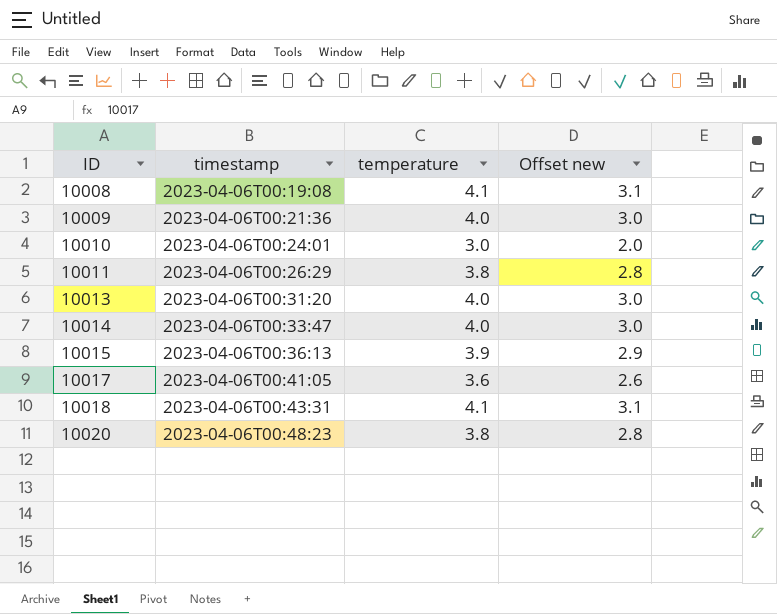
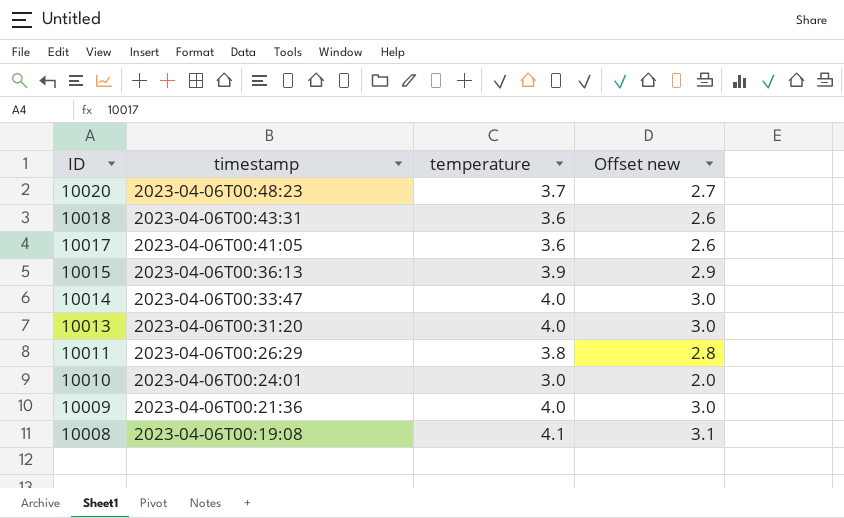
row order: ID ascending -> ID descending
10020 | temperature: 3.8 -> 3.7
10020 | Offset new: 2.8 -> 2.7
10018 | temperature: 4.1 -> 3.6
10018 | Offset new: 3.1 -> 2.6

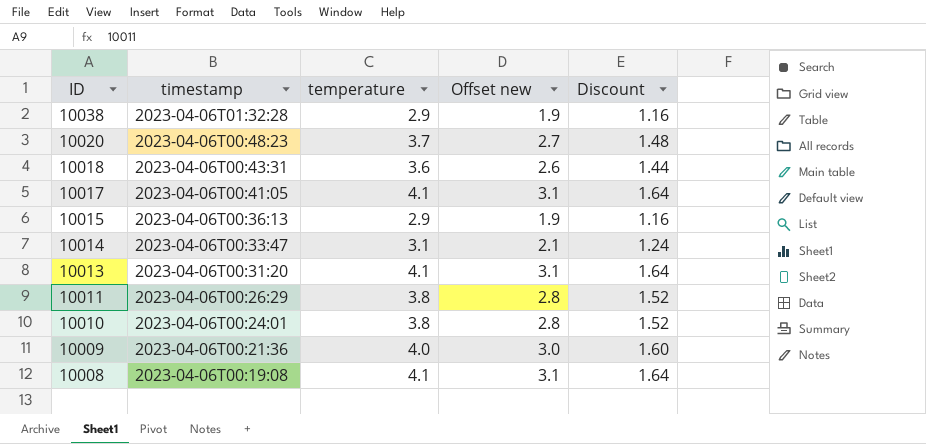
column Discount | formula: none -> [temperature] * 0.4
row 10038: none -> 2023-04-06T01:32:28 | 2.9 | 1.9 | 1.16
10017 | temperature: 3.6 -> 4.1
10017 | Offset new: 2.6 -> 3.1
10015 | temperature: 3.9 -> 2.9
10015 | Offset new: 2.9 -> 1.9
10014 | temperature: 4.0 -> 3.1
10014 | Offset new: 3.0 -> 2.1
10013 | temperature: 4.0 -> 4.1
10013 | Offset new: 3.0 -> 3.1
10010 | temperature: 3.0 -> 3.8
10010 | Offset new: 2.0 -> 2.8

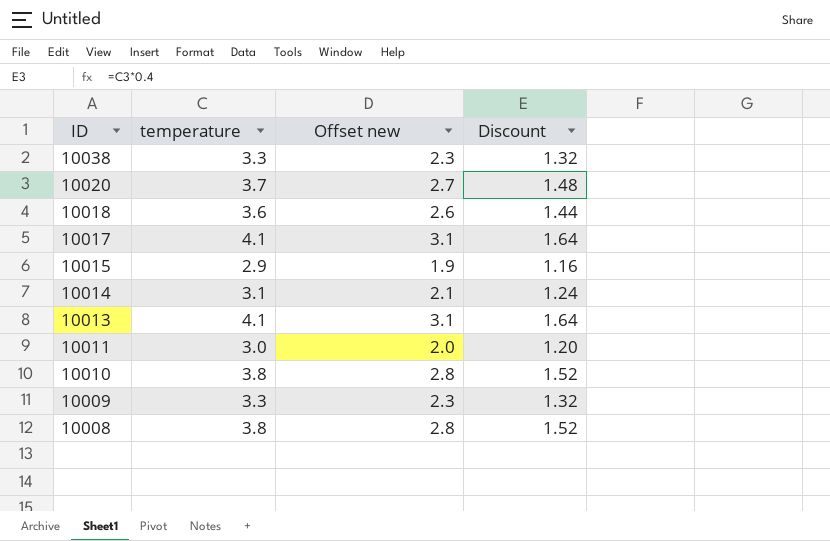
column timestamp | position: 2 -> none
10038 | temperature: 2.9 -> 3.3
10038 | Offset new: 1.9 -> 2.3
10038 | Discount: 1.16 -> 1.32
10011 | temperature: 3.8 -> 3.0
10011 | Offset new: 2.8 -> 2.0
10011 | Discount: 1.52 -> 1.20
10009 | temperature: 4.0 -> 3.3
10009 | Offset new: 3.0 -> 2.3
10009 | Discount: 1.60 -> 1.32
10008 | temperature: 4.1 -> 3.8
10008 | Offset new: 3.1 -> 2.8
10008 | Discount: 1.64 -> 1.52

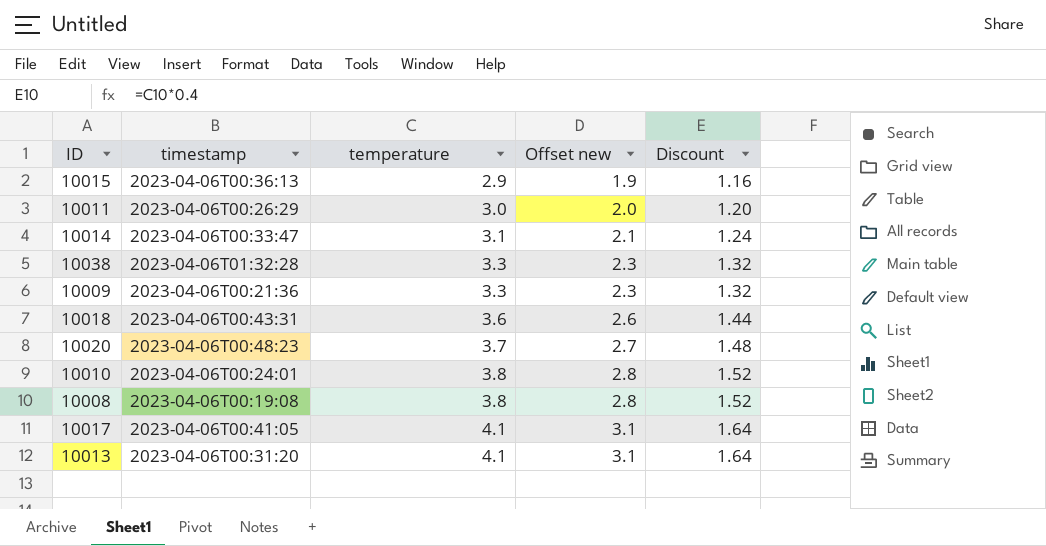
row order: ID descending -> temperature ascending
column timestamp | position: none -> 2

